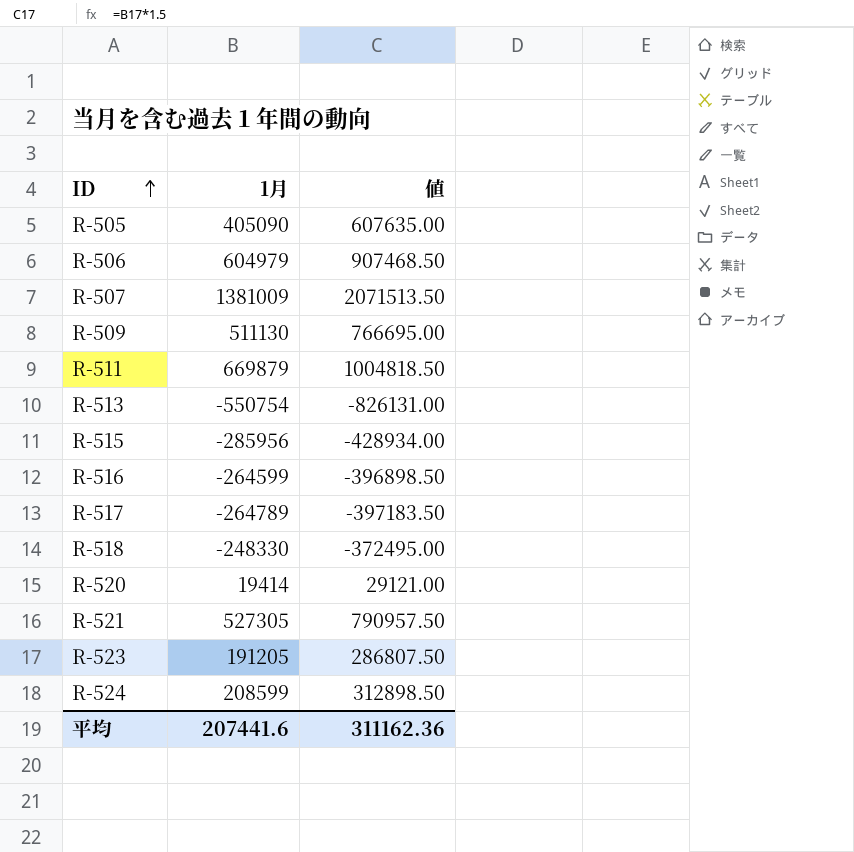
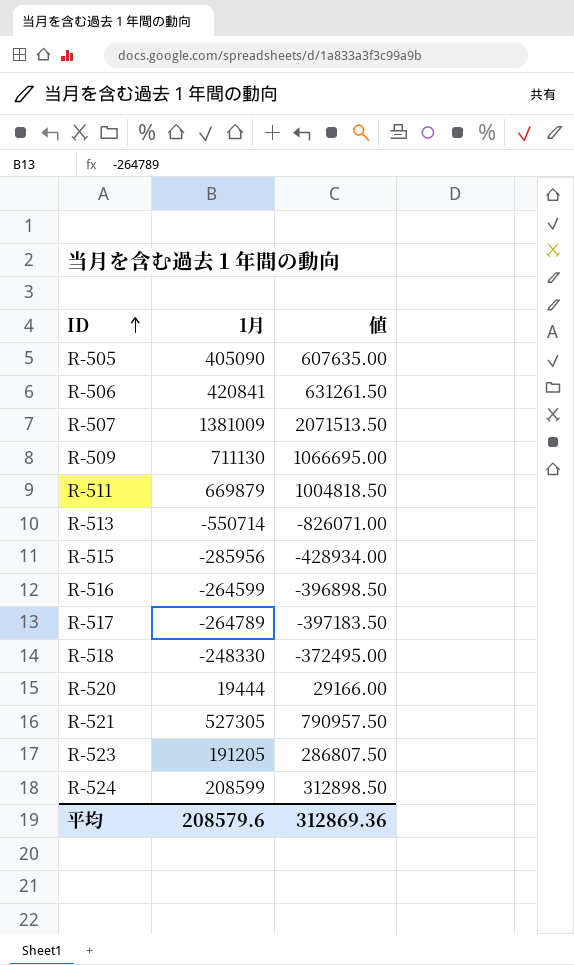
R-506 | 1月: 604979 -> 420841
R-506 | 値: 907468.50 -> 631261.50
R-509 | 1月: 511130 -> 711130
R-509 | 値: 766695.00 -> 1066695.00
R-513 | 1月: -550754 -> -550714
R-513 | 値: -826131.00 -> -826071.00
R-520 | 1月: 19414 -> 19444
R-520 | 値: 29121.00 -> 29166.00
平均 | 1月: 207441.6 -> 208579.6
平均 | 値: 311162.36 -> 312869.36

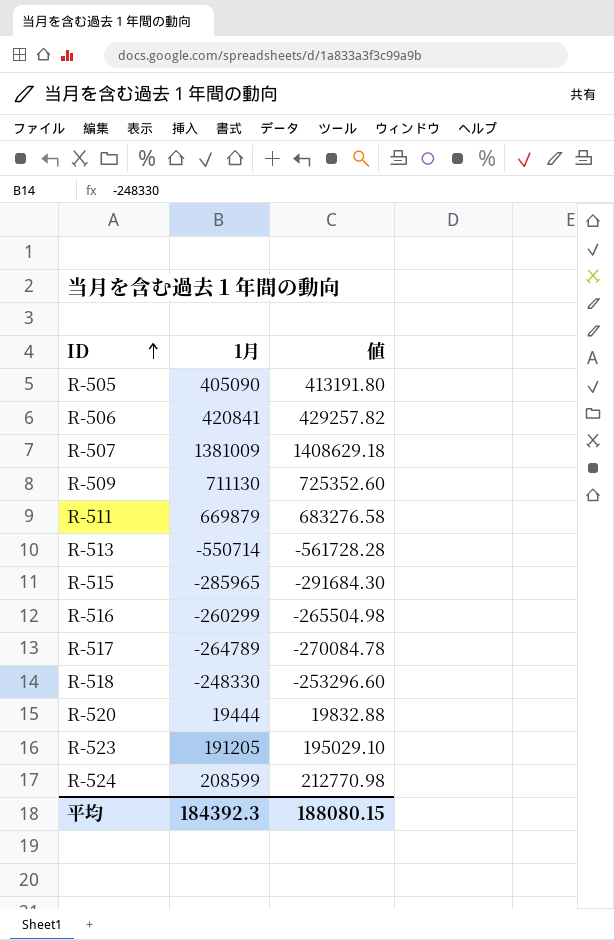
column 値 | formula: [1月] * 1.5 -> [1月] * 1.02
row R-521: 527305 | 790957.50 -> none
R-515 | 1月: -285956 -> -285965
R-516 | 1月: -264599 -> -260299
平均 | 1月: 208579.6 -> 184392.3
平均 | 値: 312869.36 -> 188080.15

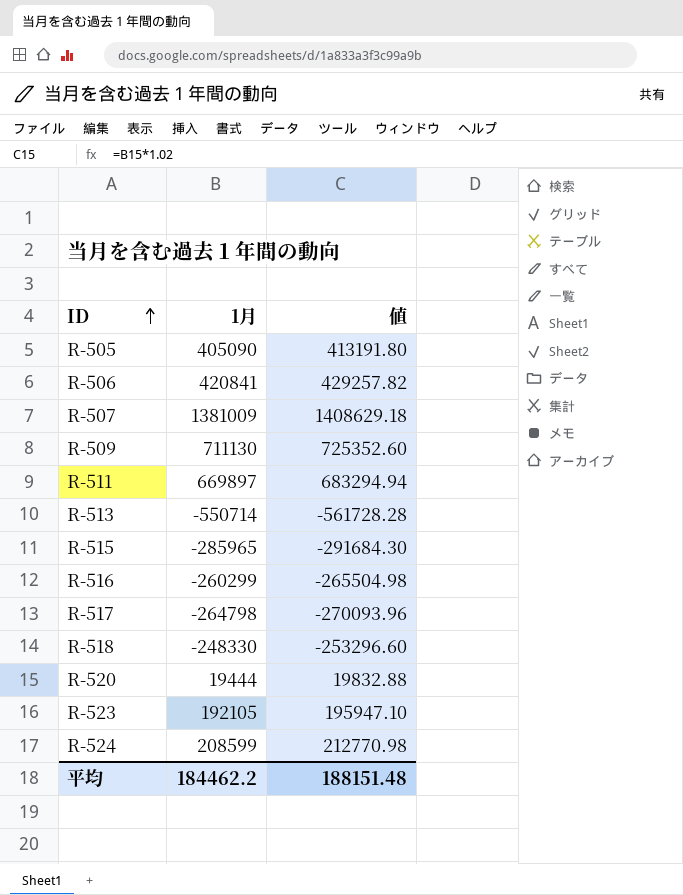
R-511 | 1月: 669879 -> 669897
R-511 | 値: 683276.58 -> 683294.94
R-517 | 1月: -264789 -> -264798
R-517 | 値: -270084.78 -> -270093.96
R-523 | 1月: 191205 -> 192105
R-523 | 値: 195029.10 -> 195947.10
平均 | 1月: 184392.3 -> 184462.2
平均 | 値: 188080.15 -> 188151.48

